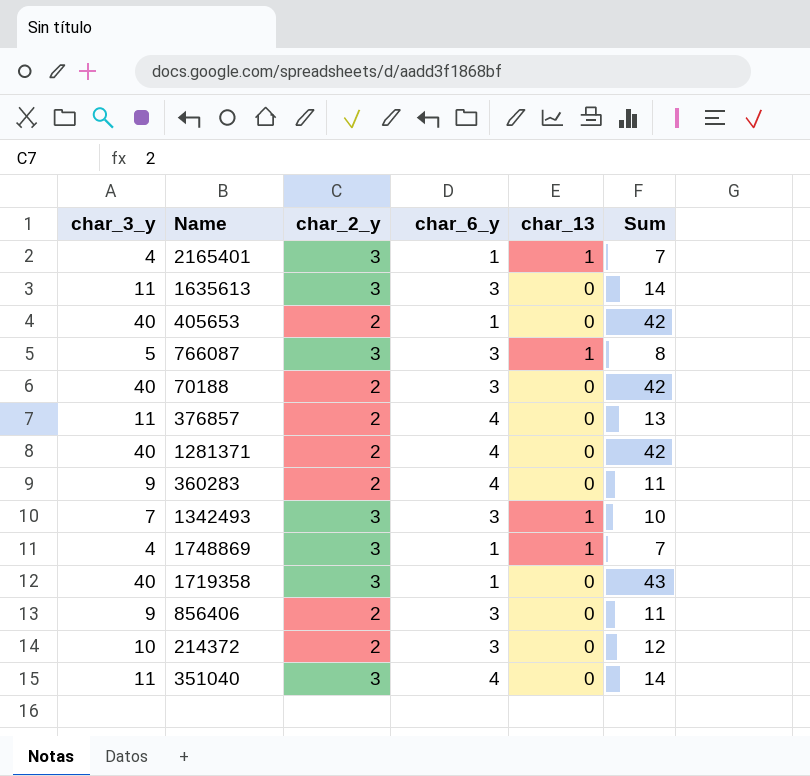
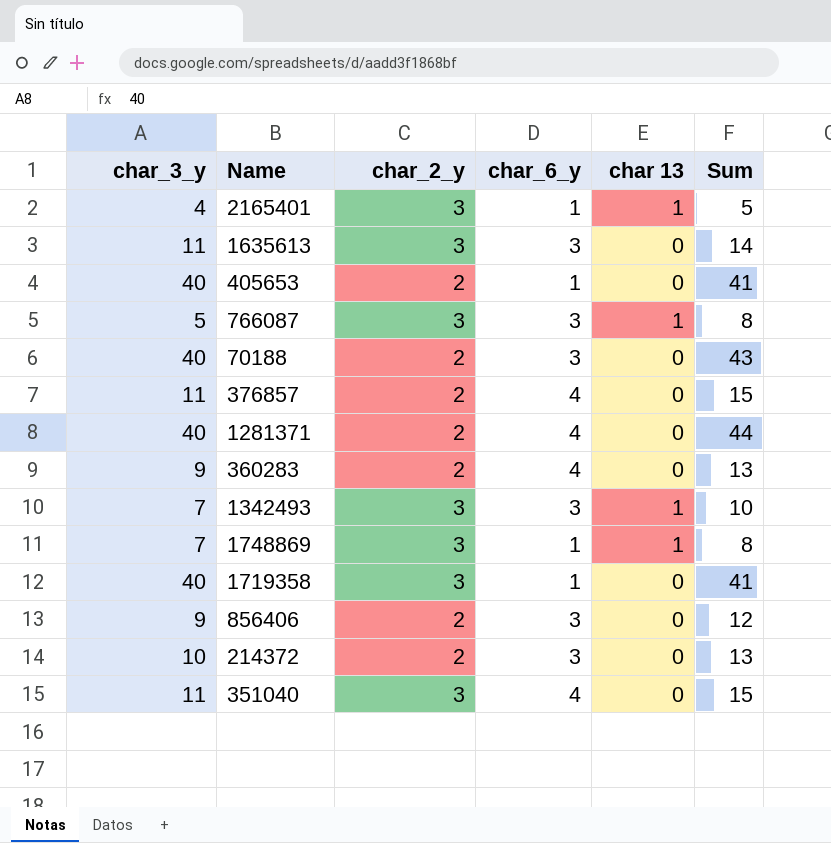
column name: char_13 -> char 13
column Sum | formula: [char_3_y] + [char_2_y] -> [char_3_y] + [char_6_y]
1748869 | char_3_y: 4 -> 7

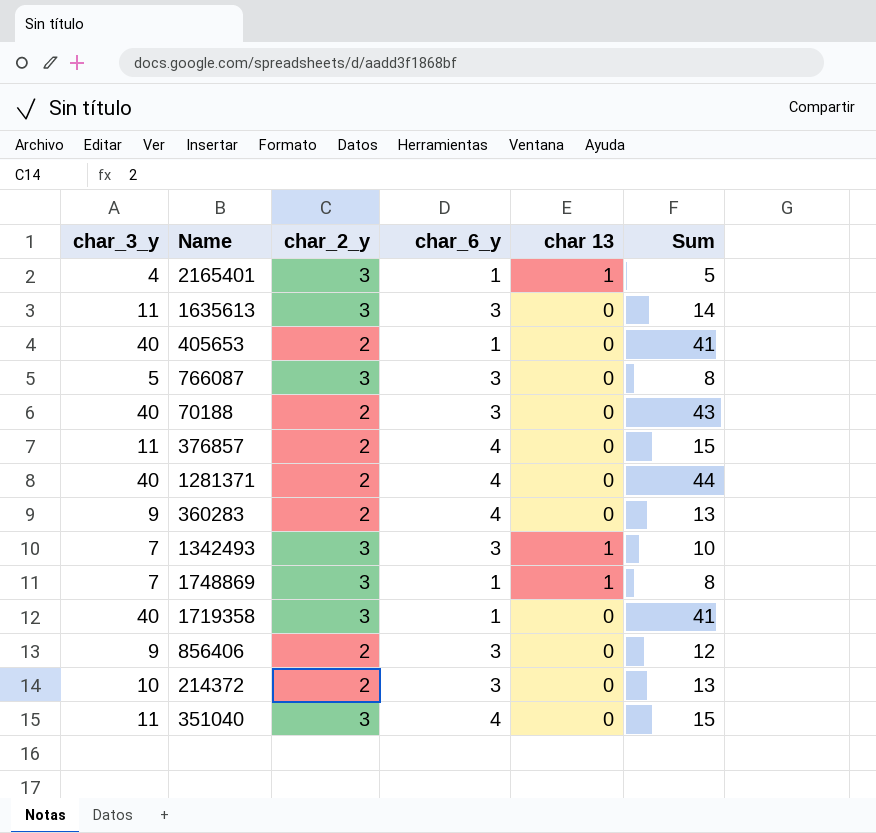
766087 | char 13: 1 -> 0

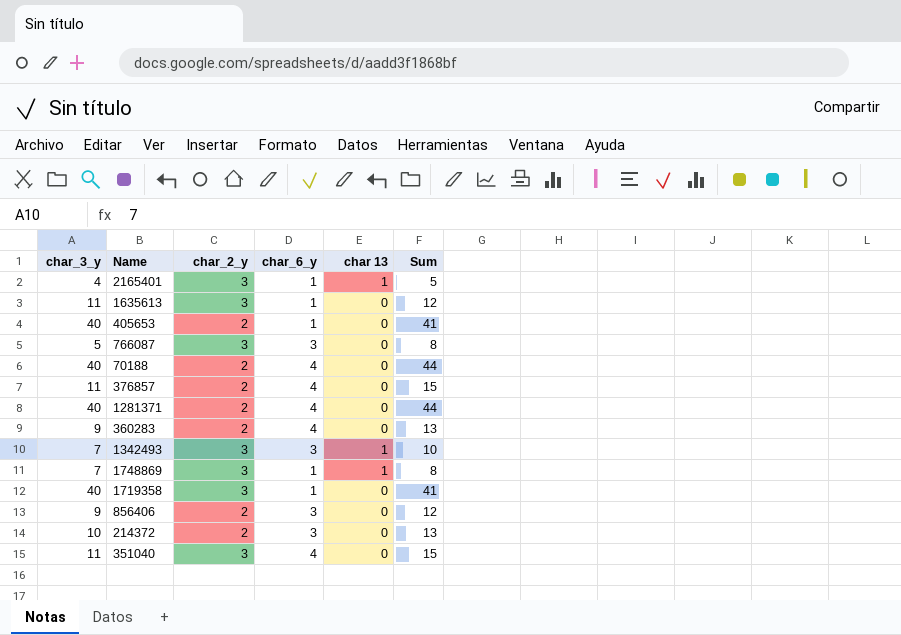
1635613 | char_6_y: 3 -> 1
1635613 | Sum: 14 -> 12
70188 | char_6_y: 3 -> 4
70188 | Sum: 43 -> 44

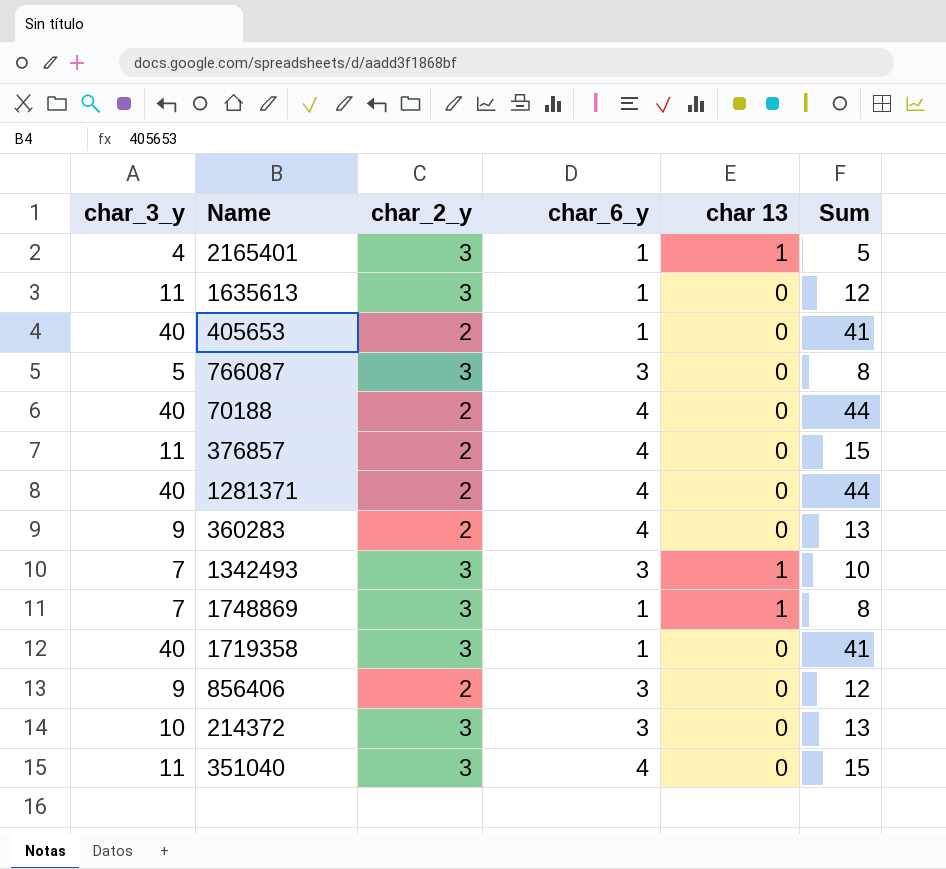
214372 | char_2_y: 2 -> 3

